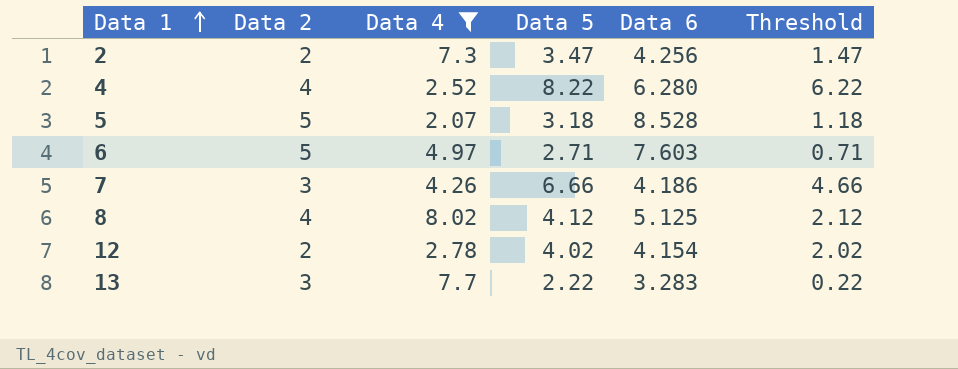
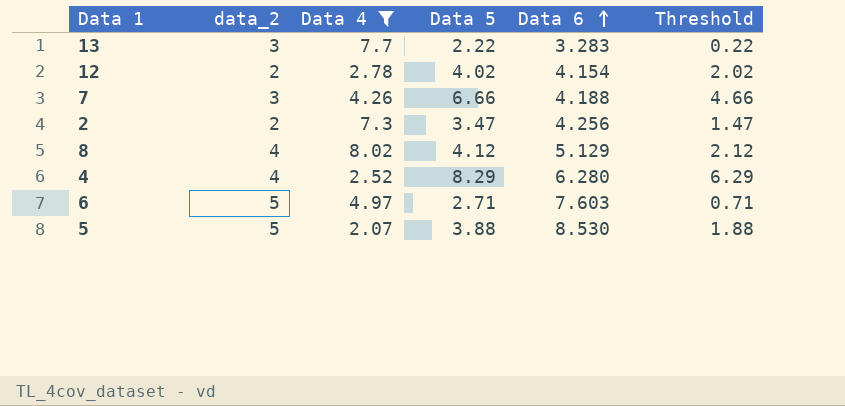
row order: Data 1 ascending -> Data 6 ascending
column name: Data 2 -> data_2
7 | Data 6: 4.186 -> 4.188
8 | Data 6: 5.125 -> 5.129
4 | Data 5: 8.22 -> 8.29
4 | Threshold: 6.22 -> 6.29
5 | Data 5: 3.18 -> 3.88
5 | Data 6: 8.528 -> 8.530
5 | Threshold: 1.18 -> 1.88

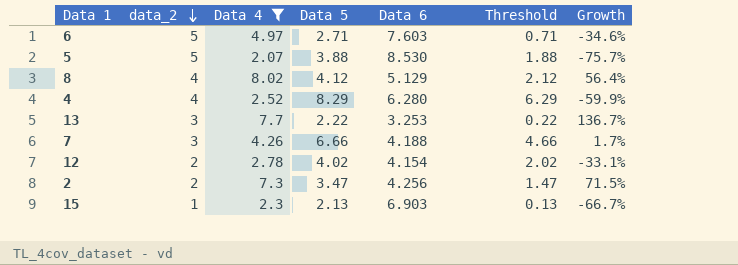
row order: Data 6 ascending -> data_2 descending
column Growth | formula: none -> ([Data 4] - [Data 6]) / [Data 6]
13 | Data 6: 3.283 -> 3.253
row 15: none -> 1 | 2.3 | 2.13 | 6.903 | 0.13 | -66.7%

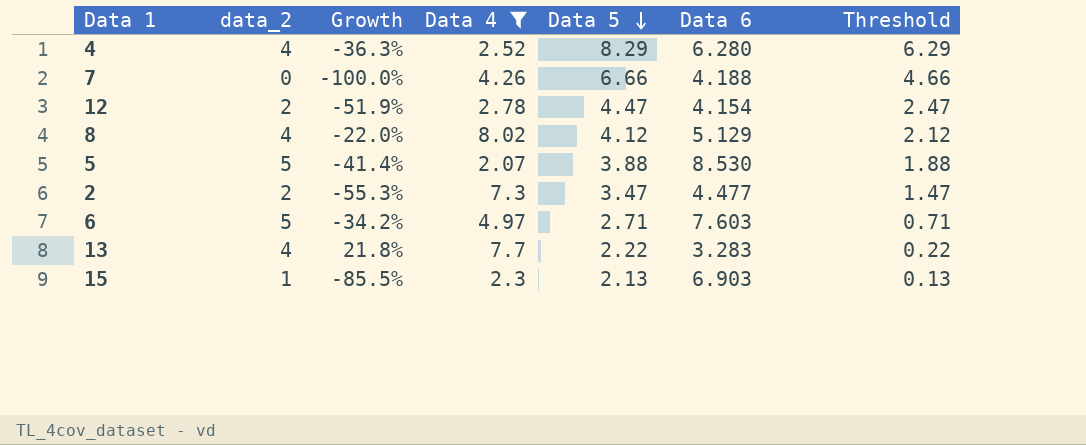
row order: data_2 descending -> Data 5 descending
column Growth | formula: ([Data 4] - [Data 6]) / [Data 6] -> ([data_2] - [Data 6]) / [Data 6]
column Growth | position: 7 -> 3
7 | data_2: 3 -> 0
12 | Data 5: 4.02 -> 4.47
12 | Threshold: 2.02 -> 2.47
2 | Data 6: 4.256 -> 4.477
13 | data_2: 3 -> 4
13 | Data 6: 3.253 -> 3.283

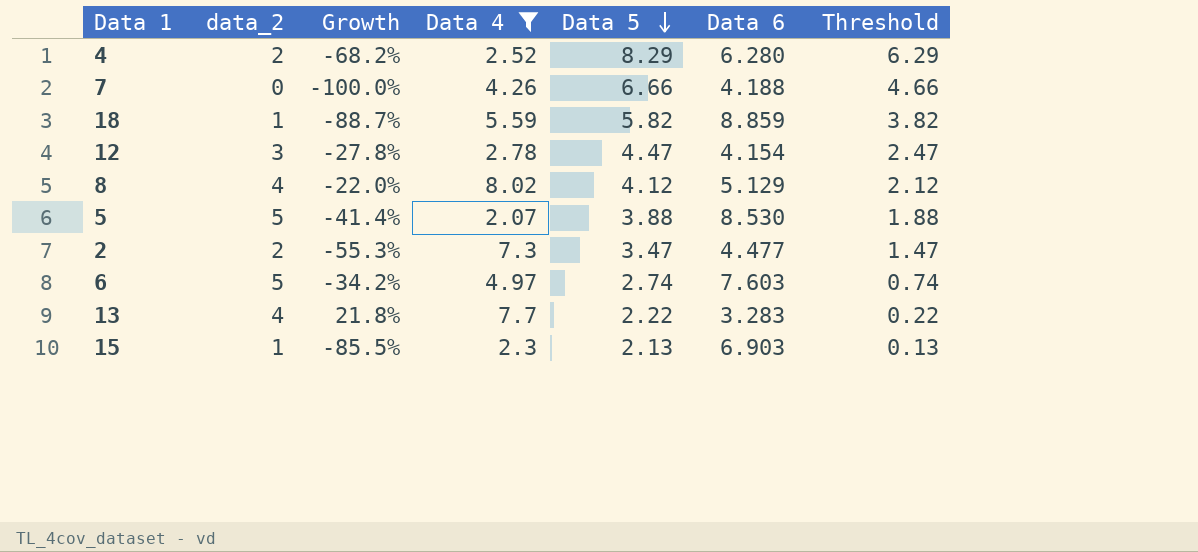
4 | data_2: 4 -> 2
4 | Growth: -36.3% -> -68.2%
row 18: none -> 1 | -88.7% | 5.59 | 5.82 | 8.859 | 3.82
12 | data_2: 2 -> 3
12 | Growth: -51.9% -> -27.8%
6 | Data 5: 2.71 -> 2.74
6 | Threshold: 0.71 -> 0.74

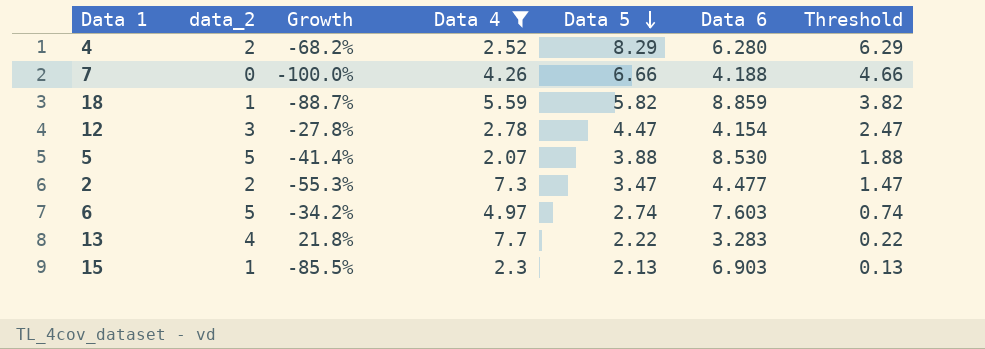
row 8: 4 | -22.0% | 8.02 | 4.12 | 5.129 | 2.12 -> none

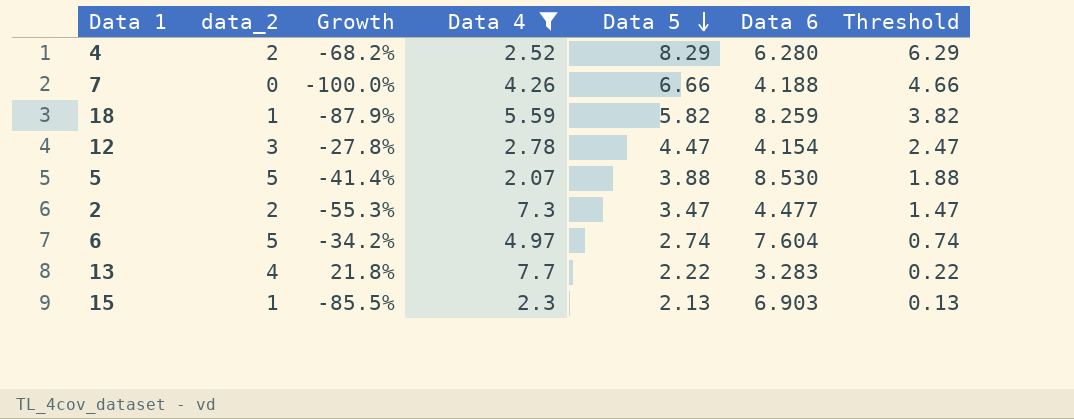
18 | Growth: -88.7% -> -87.9%
18 | Data 6: 8.859 -> 8.259
6 | Data 6: 7.603 -> 7.604

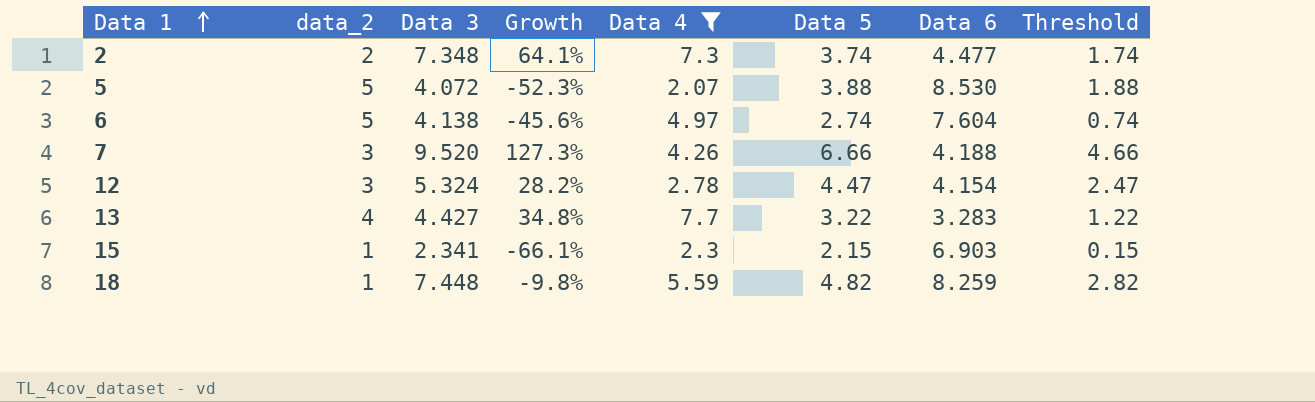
row order: Data 5 descending -> Data 1 ascending
column Data 3 | position: none -> 3
column Growth | formula: ([data_2] - [Data 6]) / [Data 6] -> ([Data 3] - [Data 6]) / [Data 6]
row 4: 2 | -68.2% | 2.52 | 8.29 | 6.280 | 6.29 -> none
2 | Data 5: 3.47 -> 3.74
2 | Threshold: 1.47 -> 1.74
7 | data_2: 0 -> 3
13 | Data 5: 2.22 -> 3.22
13 | Threshold: 0.22 -> 1.22
15 | Data 5: 2.13 -> 2.15
15 | Threshold: 0.13 -> 0.15
18 | Data 5: 5.82 -> 4.82
18 | Threshold: 3.82 -> 2.82

